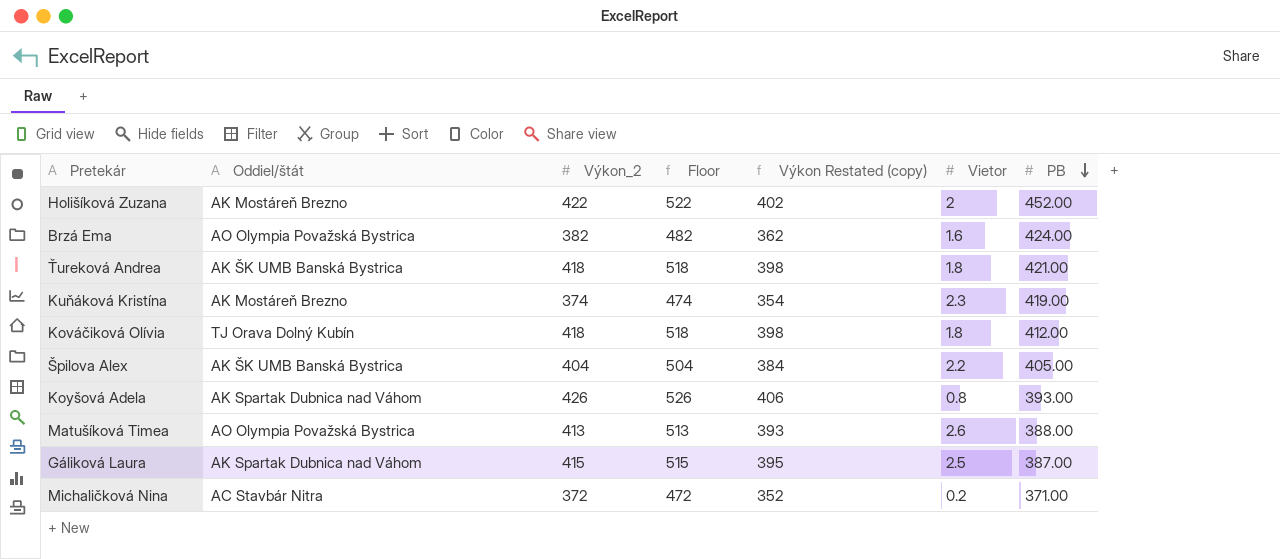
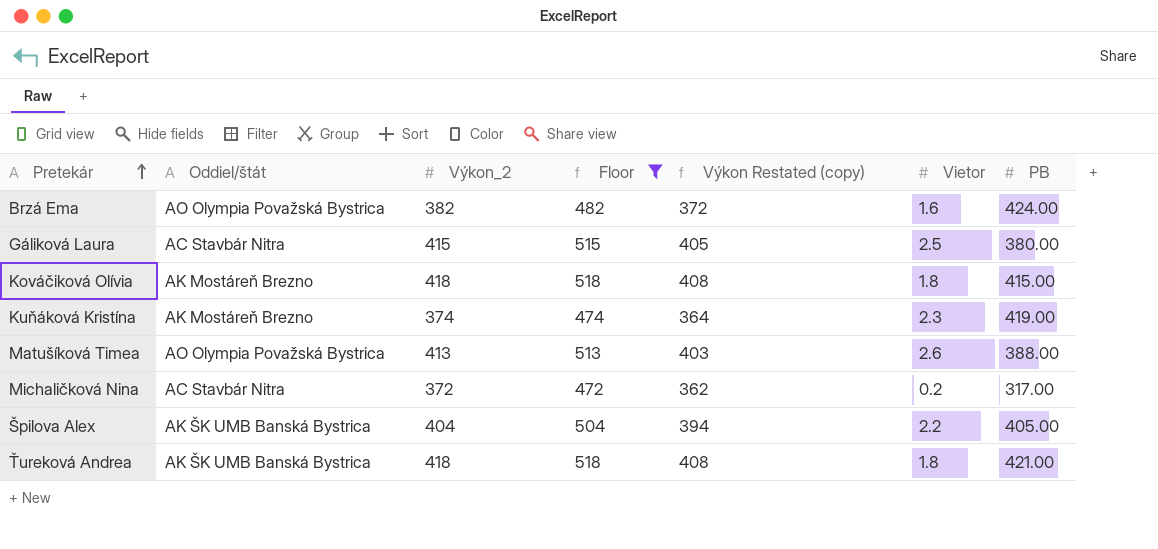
filter: none -> Floor <= 518
row order: PB descending -> Pretekár ascending
column Výkon Restated (copy) | formula: [Výkon_2] - 20 -> [Výkon_2] - 10
Gáliková Laura | Oddiel/štát: AK Spartak Dubnica nad Váhom -> AC Stavbár Nitra
Gáliková Laura | PB: 387.00 -> 380.00
Kováčiková Olívia | Oddiel/štát: TJ Orava Dolný Kubín -> AK Mostáreň Brezno
Kováčiková Olívia | PB: 412.00 -> 415.00
Michaličková Nina | PB: 371.00 -> 317.00

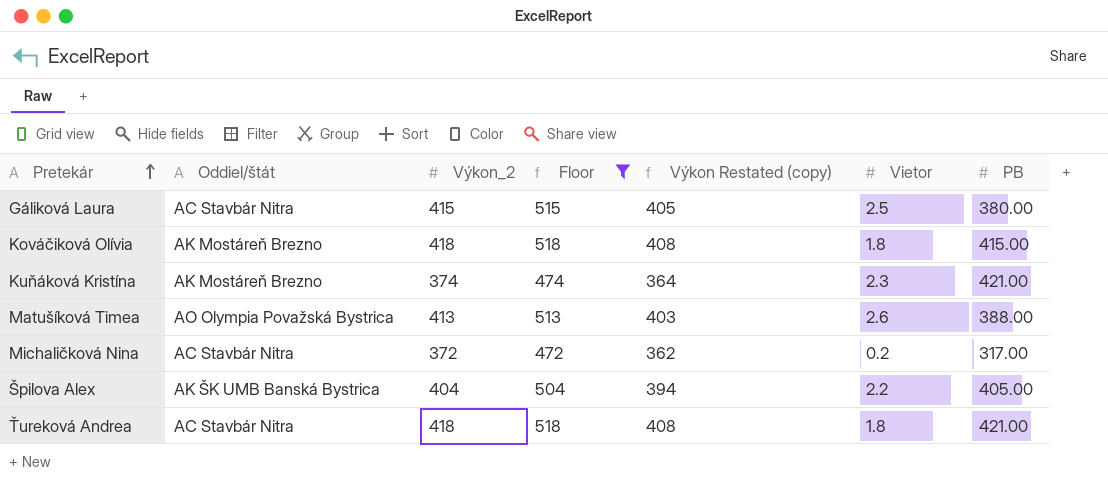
row Brzá Ema: AO Olympia Považská Bystrica | 382 | 482 | 372 | 1.6 | 424.00 -> none
Kuňáková Kristína | PB: 419.00 -> 421.00
Ťureková Andrea | Oddiel/štát: AK ŠK UMB Banská Bystrica -> AC Stavbár Nitra

